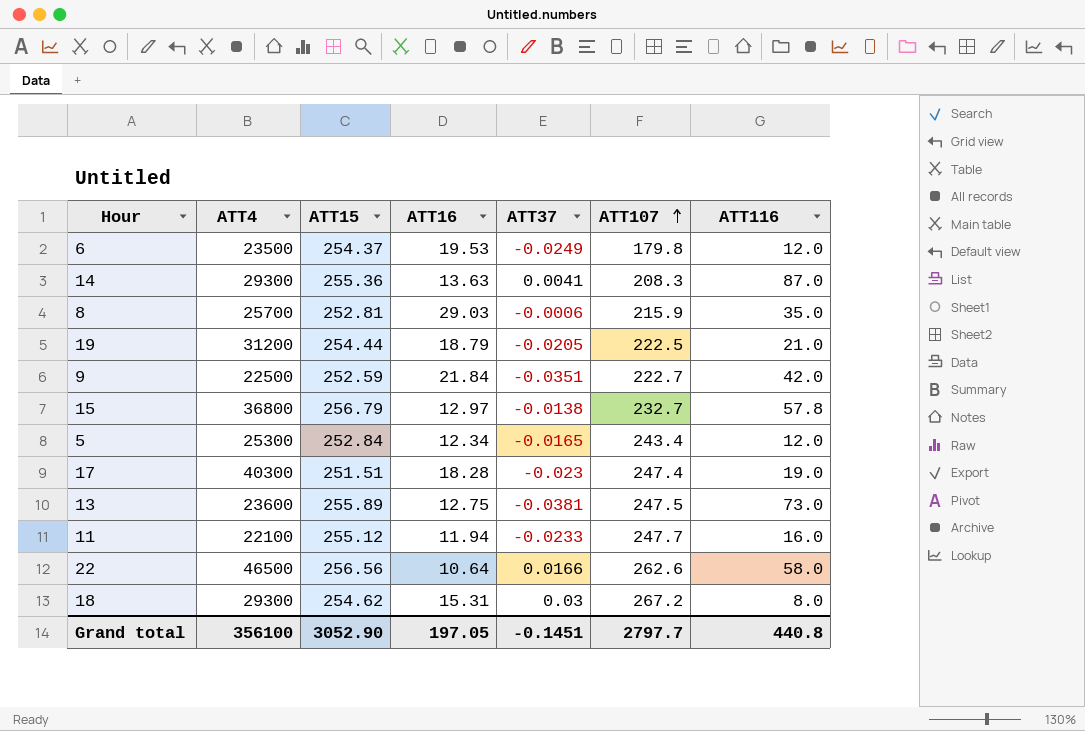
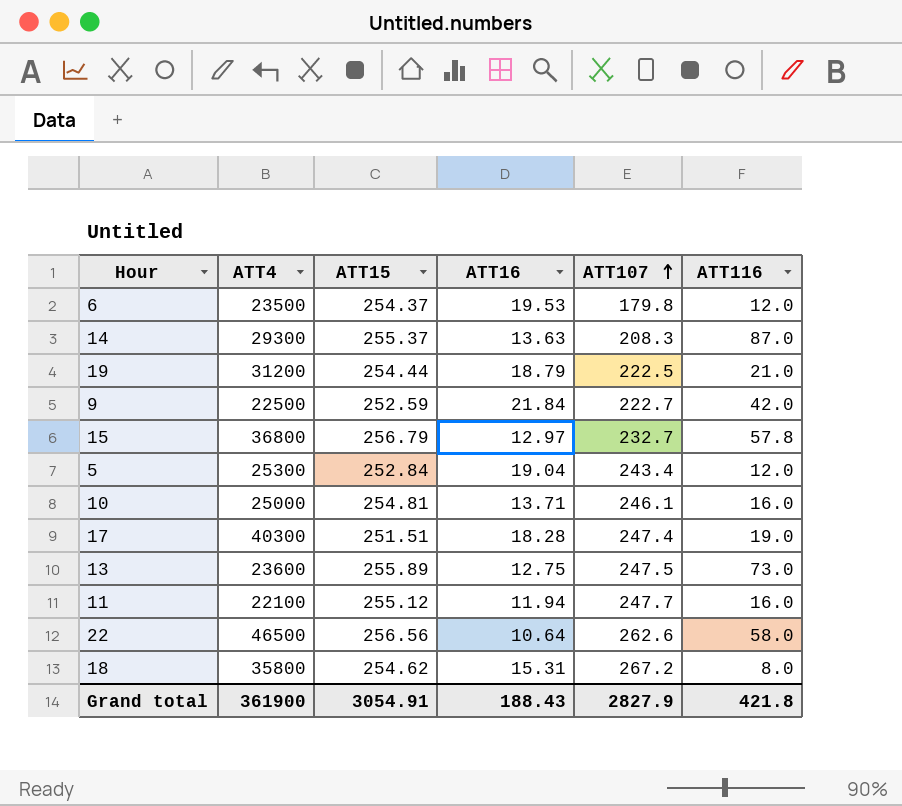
column ATT37 | position: 5 -> none
row 8: 25700 | 252.81 | 29.03 | -0.0006 | 215.9 | 35.0 -> none
14 | ATT15: 255.36 -> 255.37
5 | ATT16: 12.34 -> 19.04
row 10: none -> 25000 | 254.81 | 13.71 | 246.1 | 16.0
18 | ATT4: 29300 -> 35800
Grand total | ATT4: 356100 -> 361900
Grand total | ATT15: 3052.90 -> 3054.91
Grand total | ATT16: 197.05 -> 188.43
Grand total | ATT107: 2797.7 -> 2827.9
Grand total | ATT116: 440.8 -> 421.8

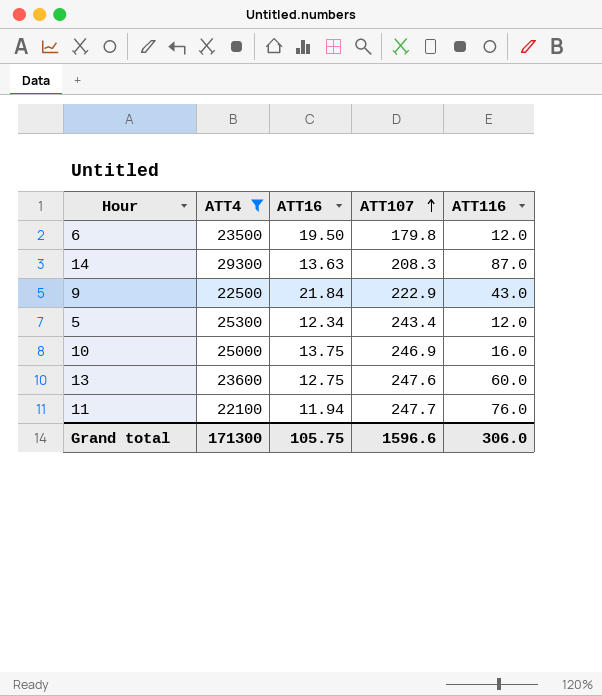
filter: none -> ATT4 <= 29300
column ATT15 | position: 3 -> none
6 | ATT16: 19.53 -> 19.50
9 | ATT107: 222.7 -> 222.9
9 | ATT116: 42.0 -> 43.0
5 | ATT16: 19.04 -> 12.34
10 | ATT16: 13.71 -> 13.75
10 | ATT107: 246.1 -> 246.9
13 | ATT107: 247.5 -> 247.6
13 | ATT116: 73.0 -> 60.0
11 | ATT116: 16.0 -> 76.0
Grand total | ATT4: 361900 -> 171300
Grand total | ATT16: 188.43 -> 105.75
Grand total | ATT107: 2827.9 -> 1596.6
Grand total | ATT116: 421.8 -> 306.0

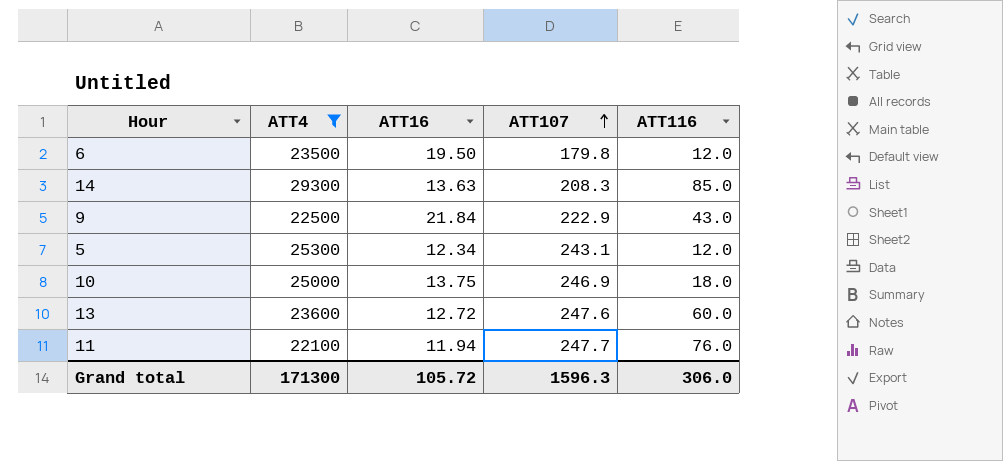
14 | ATT116: 87.0 -> 85.0
5 | ATT107: 243.4 -> 243.1
10 | ATT116: 16.0 -> 18.0
13 | ATT16: 12.75 -> 12.72
Grand total | ATT16: 105.75 -> 105.72
Grand total | ATT107: 1596.6 -> 1596.3

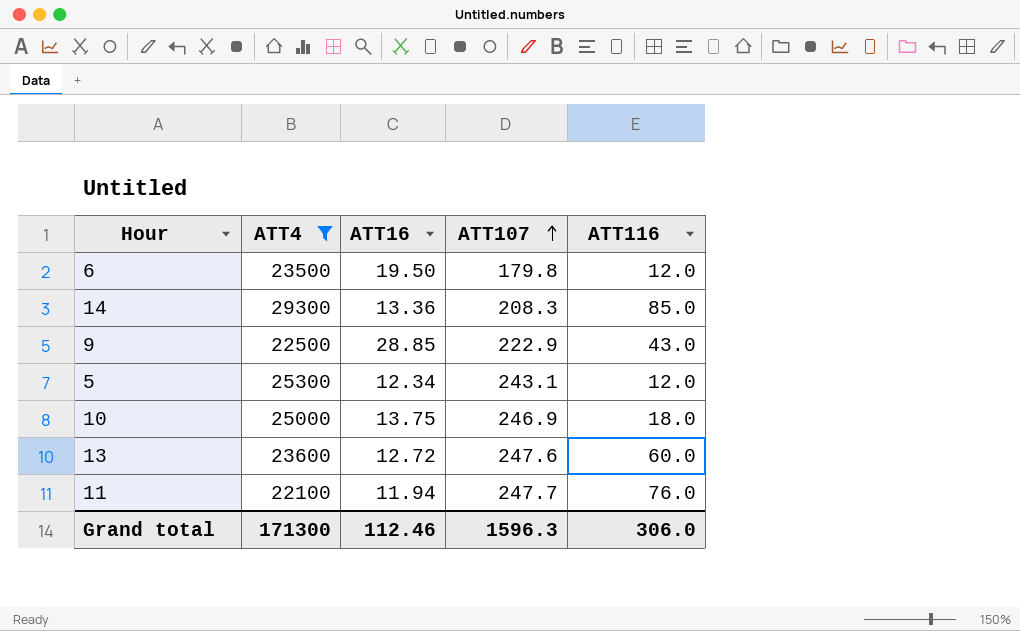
14 | ATT16: 13.63 -> 13.36
9 | ATT16: 21.84 -> 28.85
Grand total | ATT16: 105.72 -> 112.46

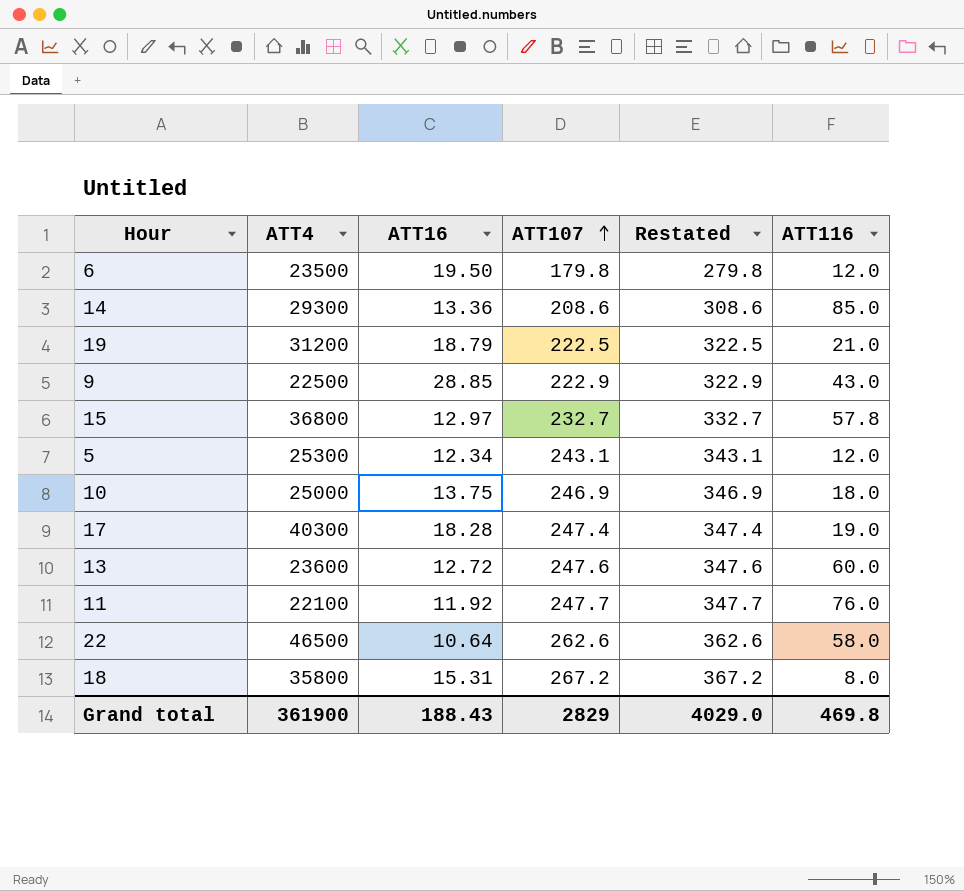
filter: ATT4 <= 29300 -> none
column Restated | formula: none -> [ATT107] + 100
14 | ATT107: 208.3 -> 208.6
11 | ATT16: 11.94 -> 11.92
Grand total | ATT4: 171300 -> 361900
Grand total | ATT16: 112.46 -> 188.43
Grand total | ATT107: 1596.3 -> 2829
Grand total | ATT116: 306.0 -> 469.8

